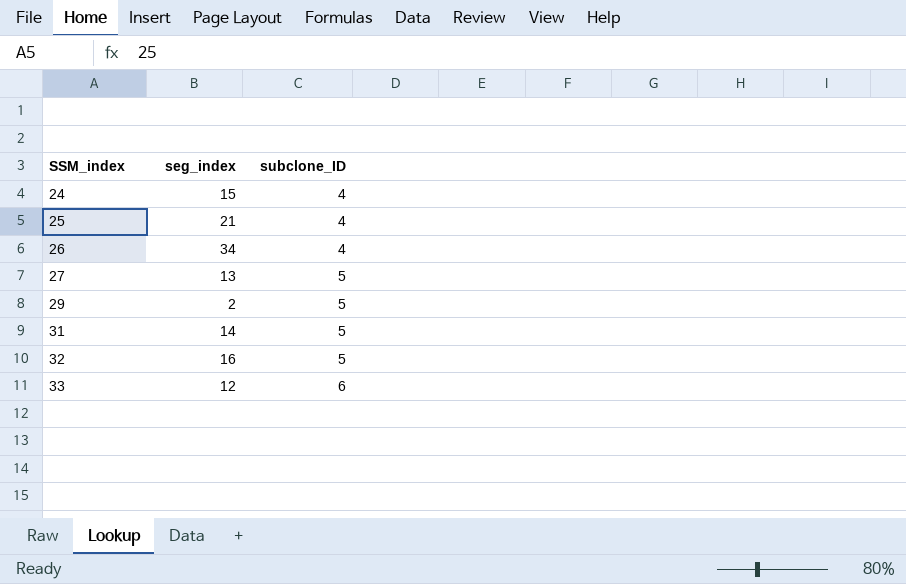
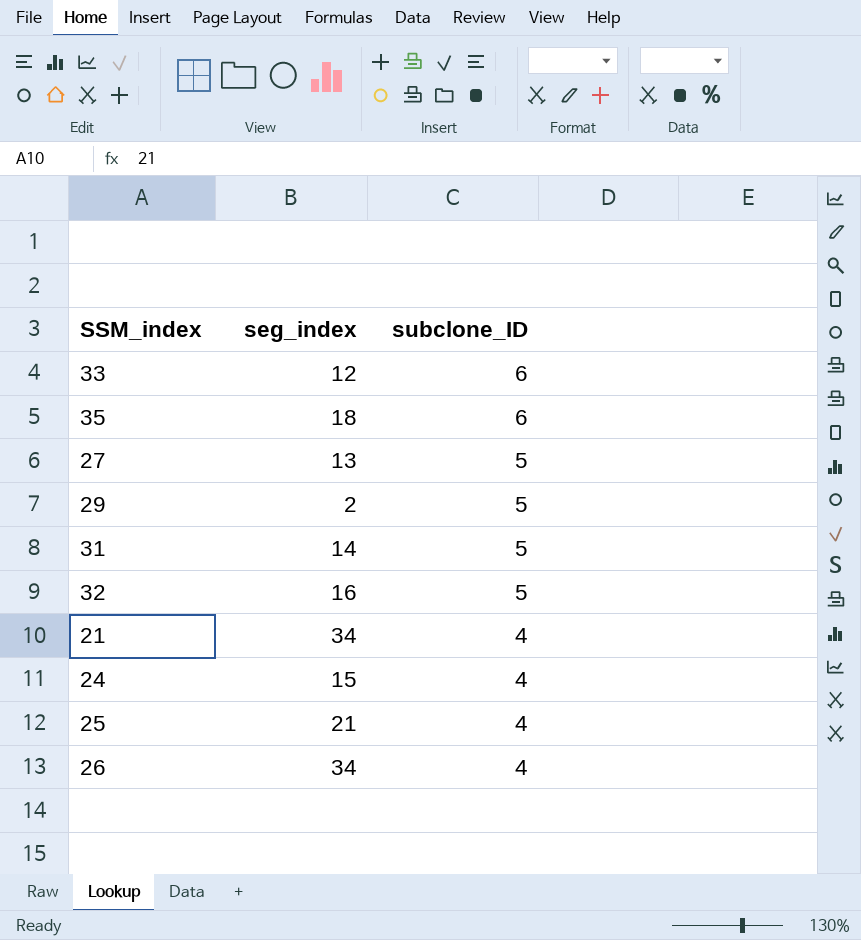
row order: SSM_index ascending -> subclone_ID descending
row 35: none -> 18 | 6
row 21: none -> 34 | 4

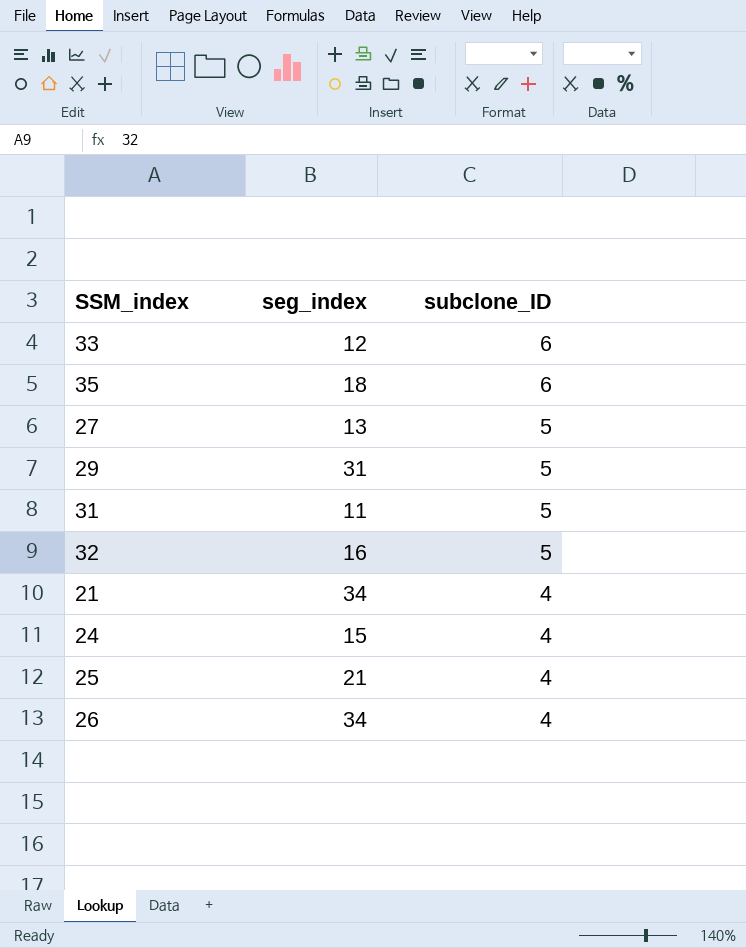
29 | seg_index: 2 -> 31
31 | seg_index: 14 -> 11

